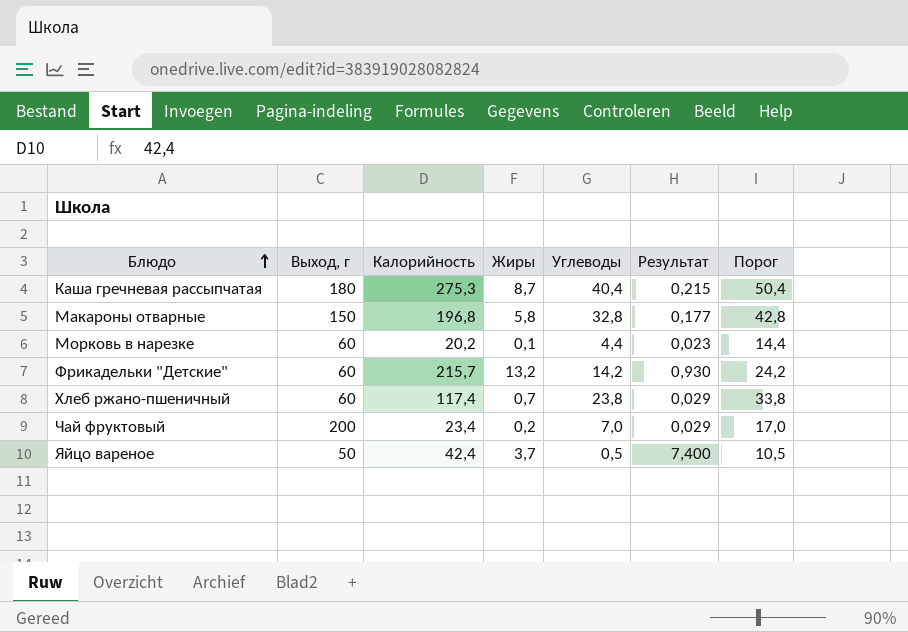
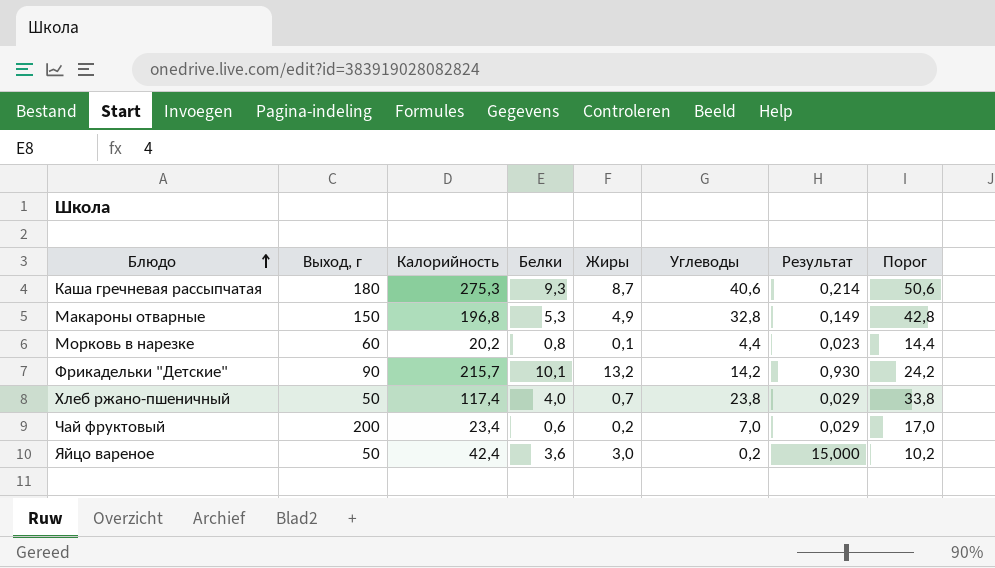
column Белки | position: none -> 4
Каша гречневая рассыпчатая | Углеводы: 40,4 -> 40,6
Каша гречневая рассыпчатая | Результат: 0,215 -> 0,214
Каша гречневая рассыпчатая | Порог: 50,4 -> 50,6
Макароны отварные | Жиры: 5,8 -> 4,9
Макароны отварные | Результат: 0,177 -> 0,149
Фрикадельки "Детские" | Выход, г: 60 -> 90
Хлеб ржано-пшеничный | Выход, г: 60 -> 50
Яйцо вареное | Жиры: 3,7 -> 3,0
Яйцо вареное | Углеводы: 0,5 -> 0,2
Яйцо вареное | Результат: 7,400 -> 15,000
Яйцо вареное | Порог: 10,5 -> 10,2

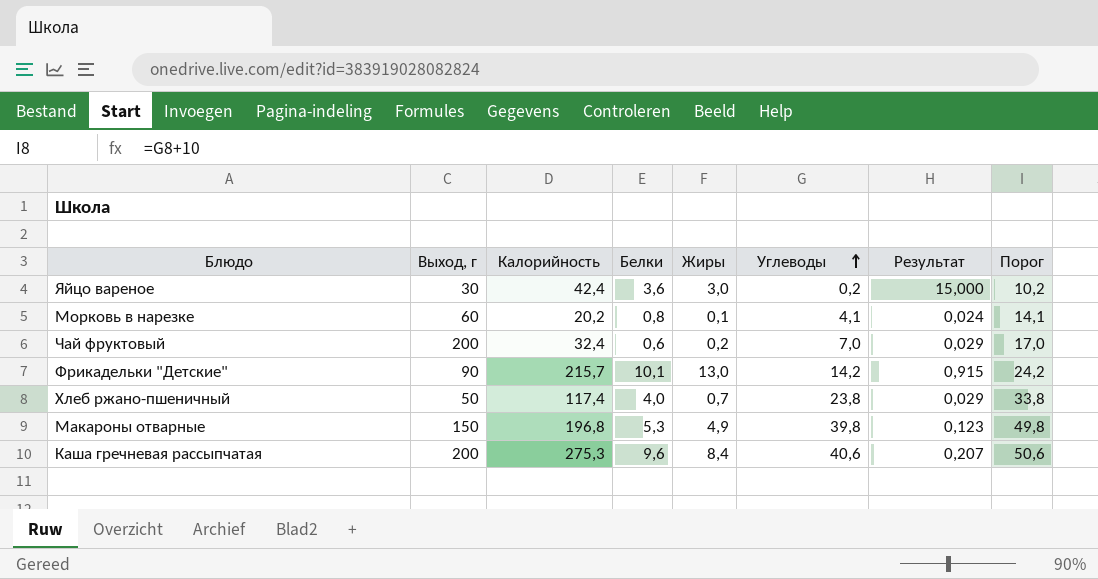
row order: Блюдо ascending -> Углеводы ascending
Яйцо вареное | Выход, г: 50 -> 30
Морковь в нарезке | Углеводы: 4,4 -> 4,1
Морковь в нарезке | Результат: 0,023 -> 0,024
Морковь в нарезке | Порог: 14,4 -> 14,1
Чай фруктовый | Калорийность: 23,4 -> 32,4
Фрикадельки "Детские" | Жиры: 13,2 -> 13,0
Фрикадельки "Детские" | Результат: 0,930 -> 0,915
Макароны отварные | Углеводы: 32,8 -> 39,8
Макароны отварные | Результат: 0,149 -> 0,123
Макароны отварные | Порог: 42,8 -> 49,8
Каша гречневая рассыпчатая | Выход, г: 180 -> 200
Каша гречневая рассыпчатая | Белки: 9,3 -> 9,6
Каша гречневая рассыпчатая | Жиры: 8,7 -> 8,4
Каша гречневая рассыпчатая | Результат: 0,214 -> 0,207

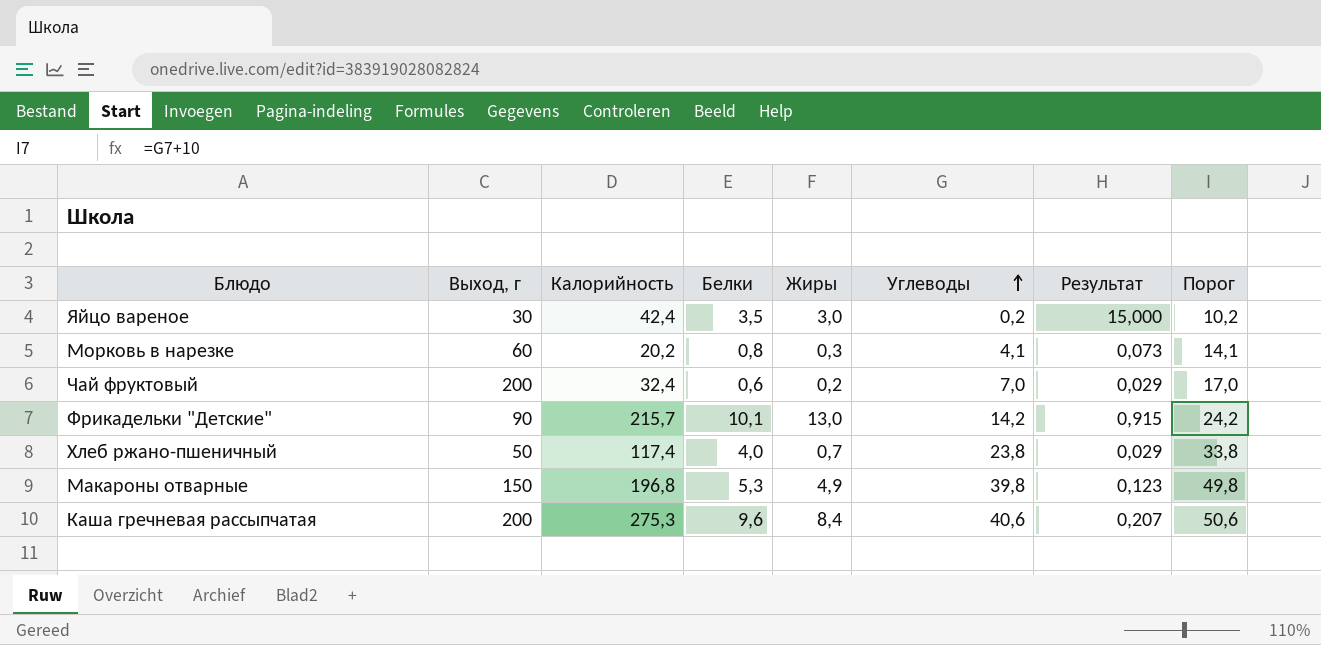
Яйцо вареное | Белки: 3,6 -> 3,5
Морковь в нарезке | Жиры: 0,1 -> 0,3
Морковь в нарезке | Результат: 0,024 -> 0,073

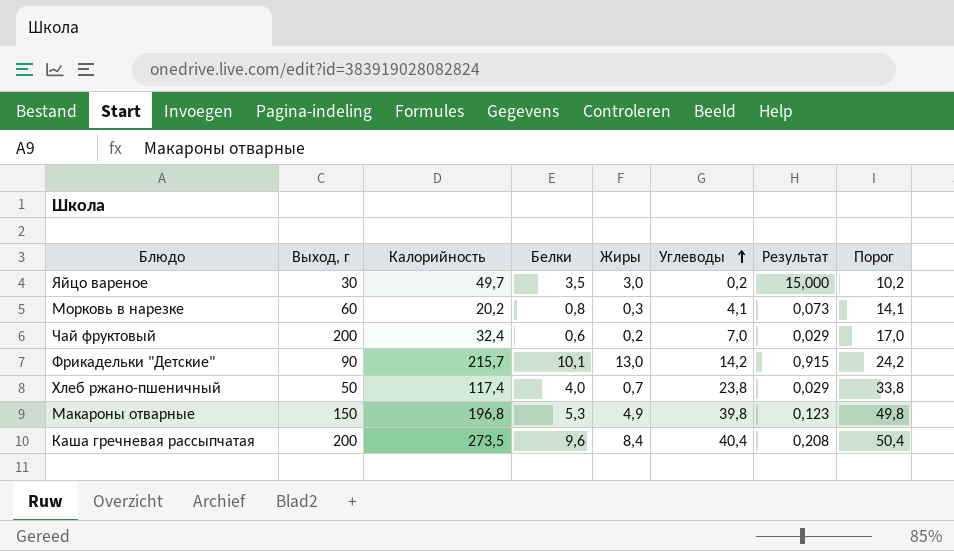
Яйцо вареное | Калорийность: 42,4 -> 49,7
Каша гречневая рассыпчатая | Калорийность: 275,3 -> 273,5
Каша гречневая рассыпчатая | Углеводы: 40,6 -> 40,4
Каша гречневая рассыпчатая | Результат: 0,207 -> 0,208
Каша гречневая рассыпчатая | Порог: 50,6 -> 50,4

